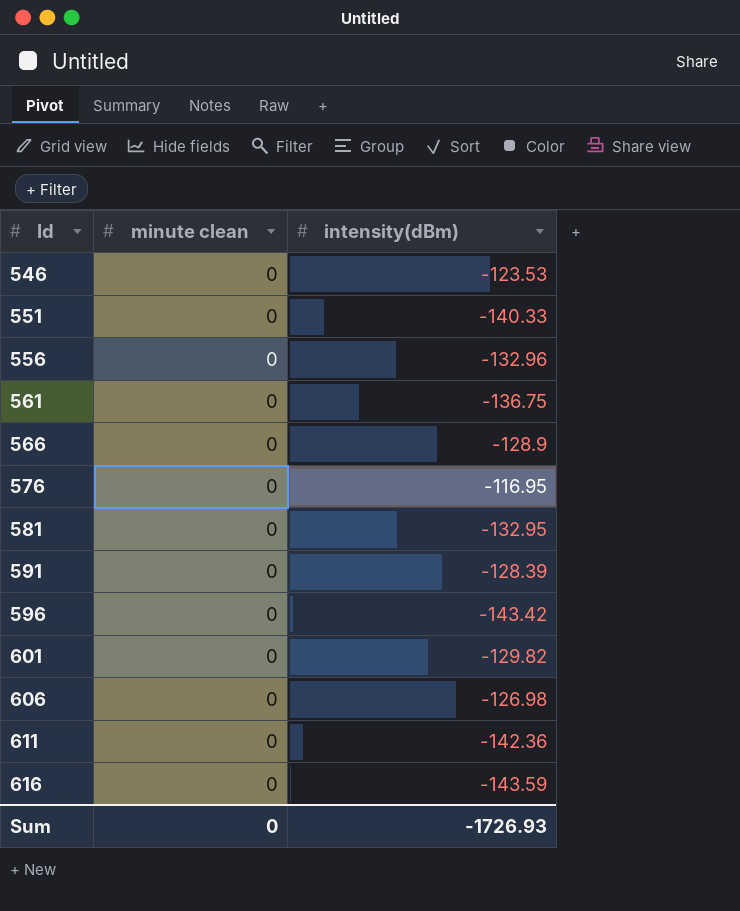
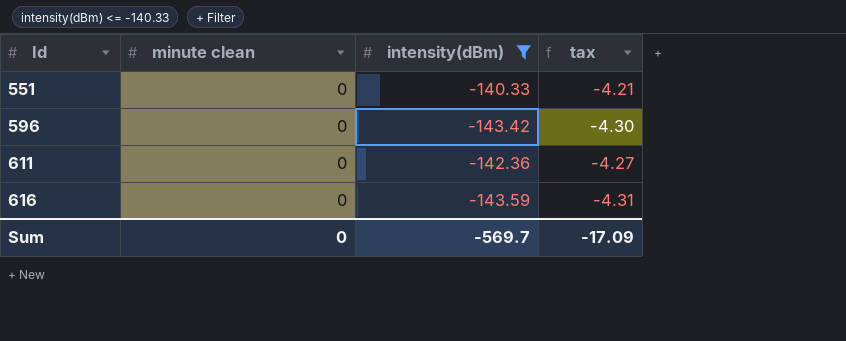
filter: none -> intensity(dBm) <= -140.33
column tax | formula: none -> [intensity(dBm)] * 0.03
Sum | intensity(dBm): -1726.93 -> -569.7

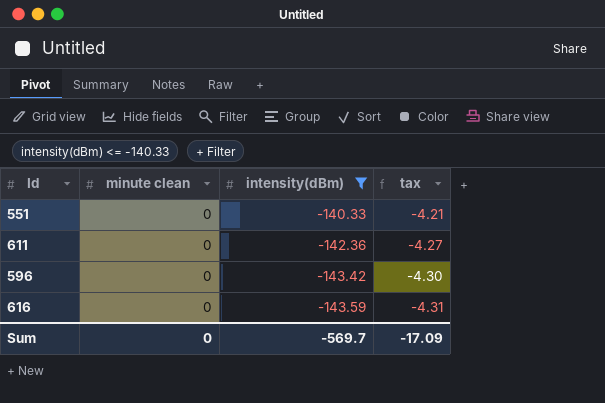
row order: Id ascending -> intensity(dBm) descending

